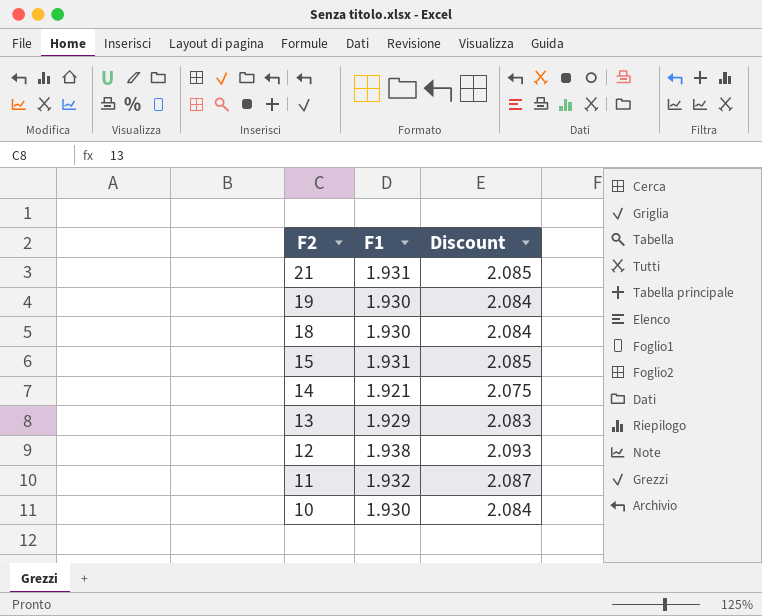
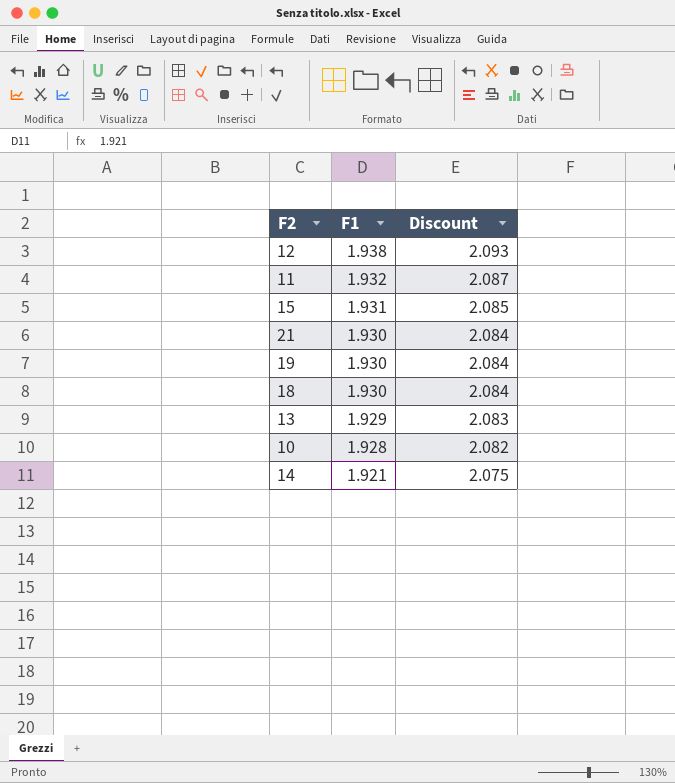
row order: F2 descending -> F1 descending
21 | F1: 1.931 -> 1.930
21 | Discount: 2.085 -> 2.084
10 | F1: 1.930 -> 1.928
10 | Discount: 2.084 -> 2.082

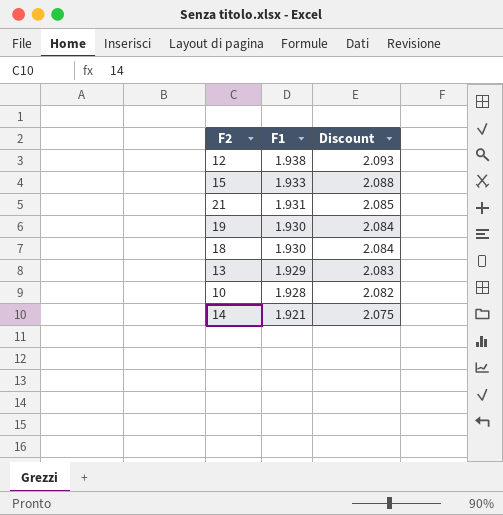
row 11: 1.932 | 2.087 -> none
15 | F1: 1.931 -> 1.933
15 | Discount: 2.085 -> 2.088
21 | F1: 1.930 -> 1.931
21 | Discount: 2.084 -> 2.085

